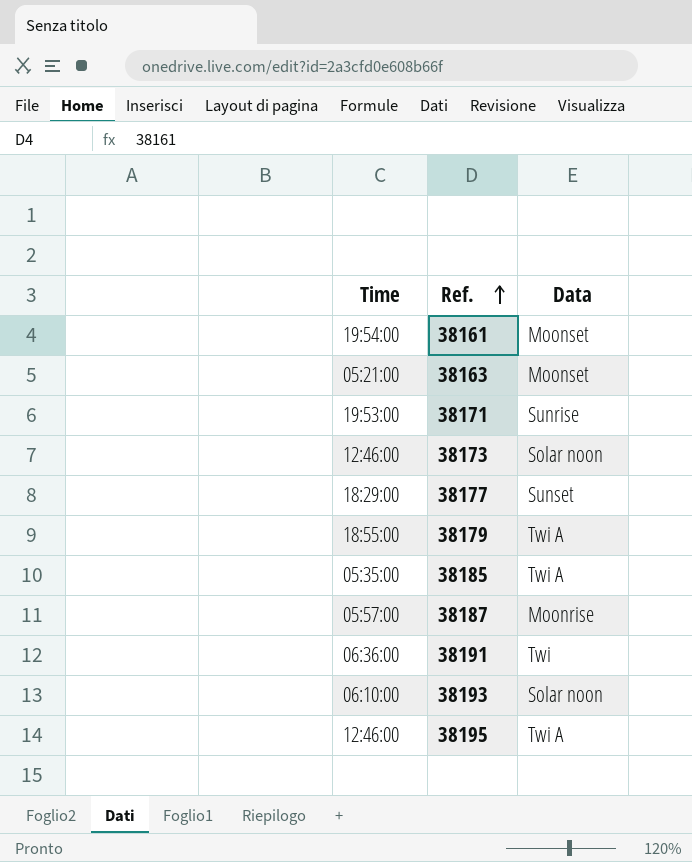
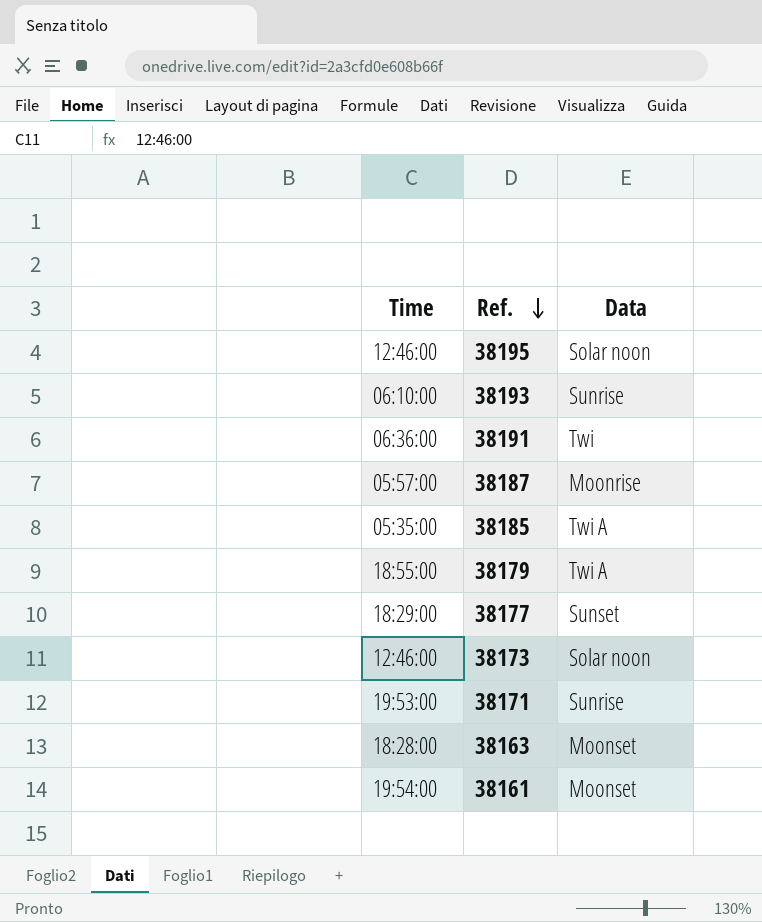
row order: Ref. ascending -> Ref. descending
38195 | Data: Twi A -> Solar noon
38193 | Data: Solar noon -> Sunrise
38163 | Time: 05:21:00 -> 18:28:00

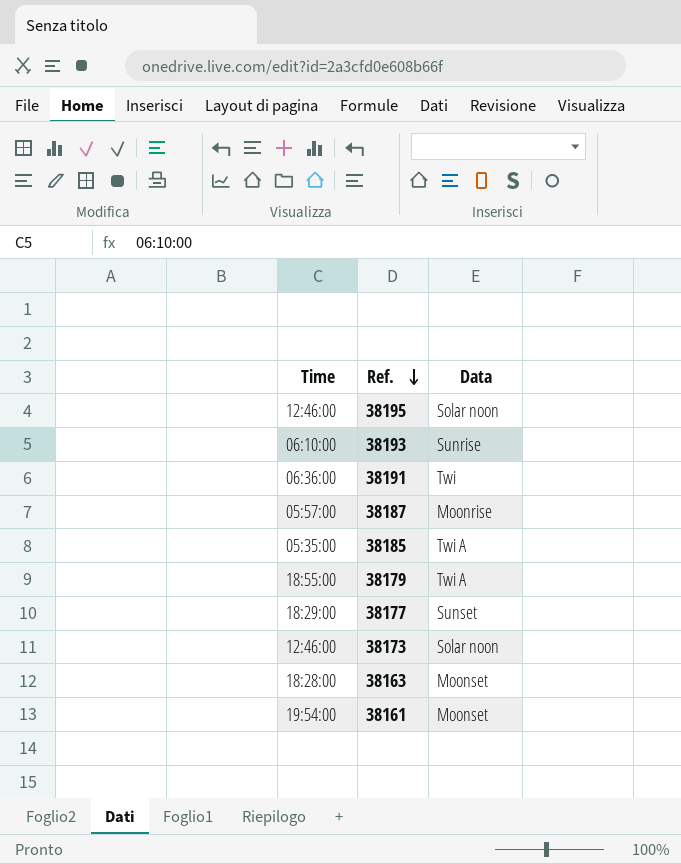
row 38171: 19:53:00 | Sunrise -> none

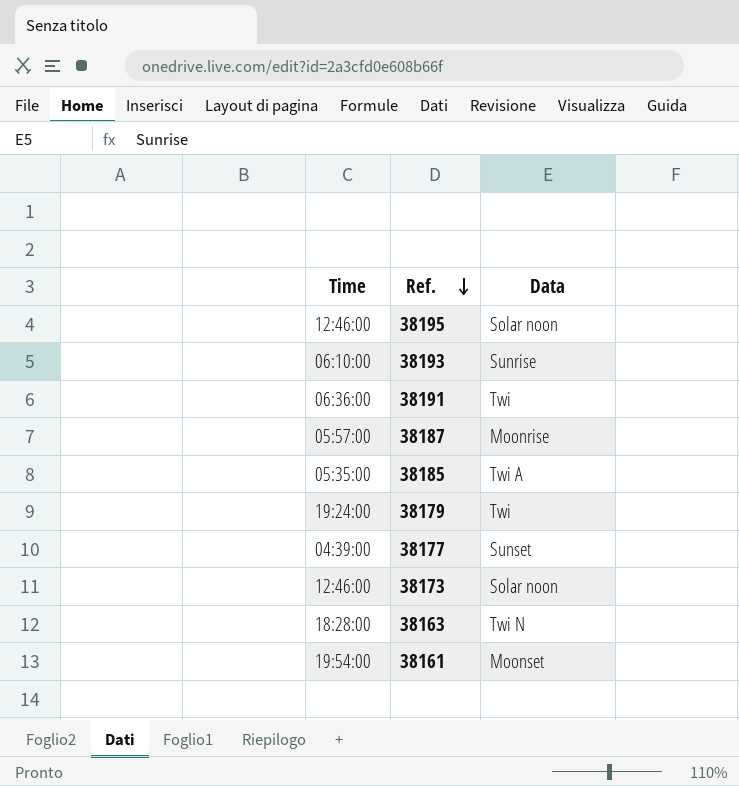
38179 | Time: 18:55:00 -> 19:24:00
38179 | Data: Twi A -> Twi
38177 | Time: 18:29:00 -> 04:39:00
38163 | Data: Moonset -> Twi N

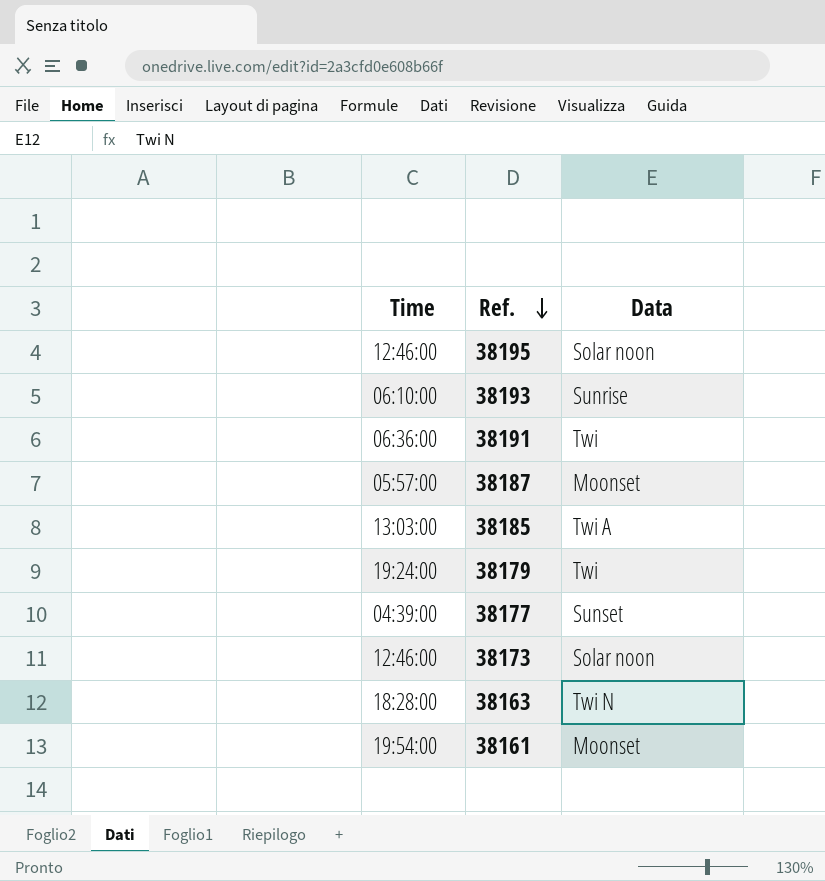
38187 | Data: Moonrise -> Moonset
38185 | Time: 05:35:00 -> 13:03:00

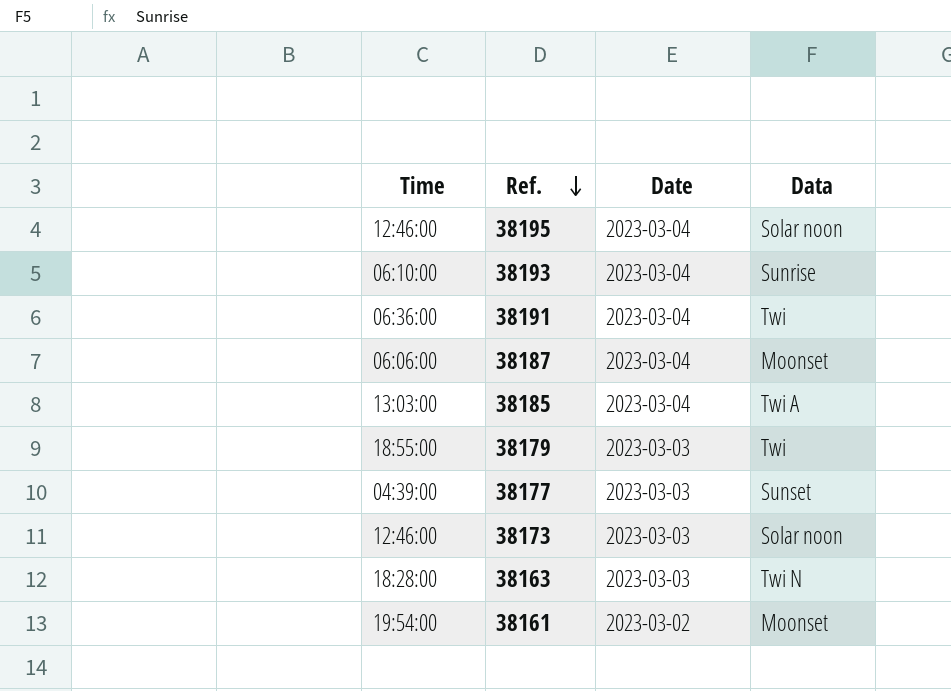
column Date | position: none -> 3
38187 | Time: 05:57:00 -> 06:06:00
38179 | Time: 19:24:00 -> 18:55:00

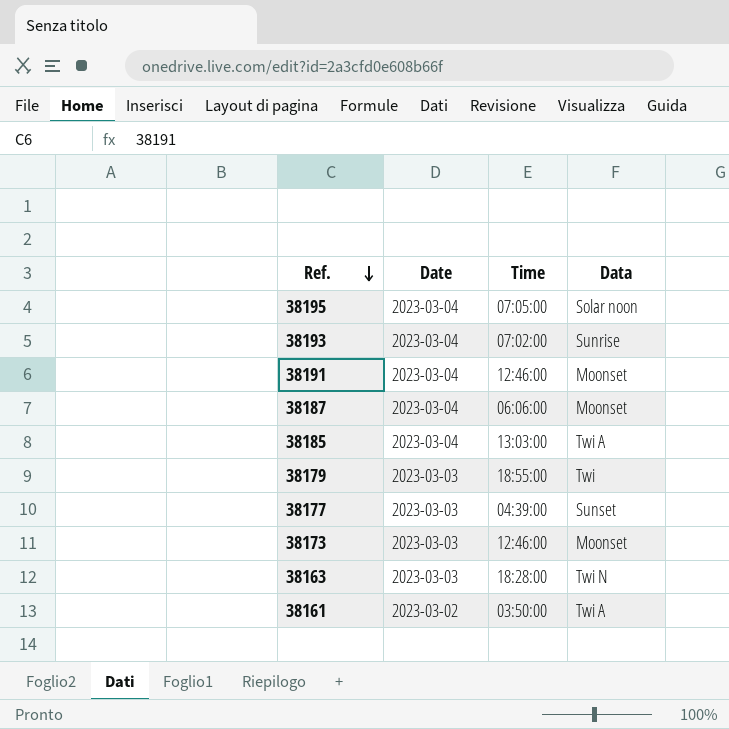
column Time | position: 1 -> 3
38195 | Time: 12:46:00 -> 07:05:00
38193 | Time: 06:10:00 -> 07:02:00
38191 | Time: 06:36:00 -> 12:46:00
38191 | Data: Twi -> Moonset
38173 | Data: Solar noon -> Moonset
38161 | Time: 19:54:00 -> 03:50:00
38161 | Data: Moonset -> Twi A

